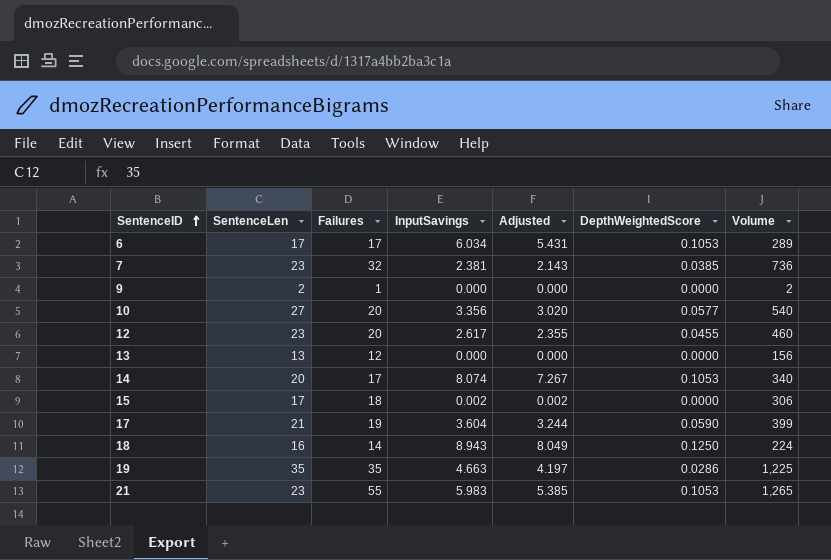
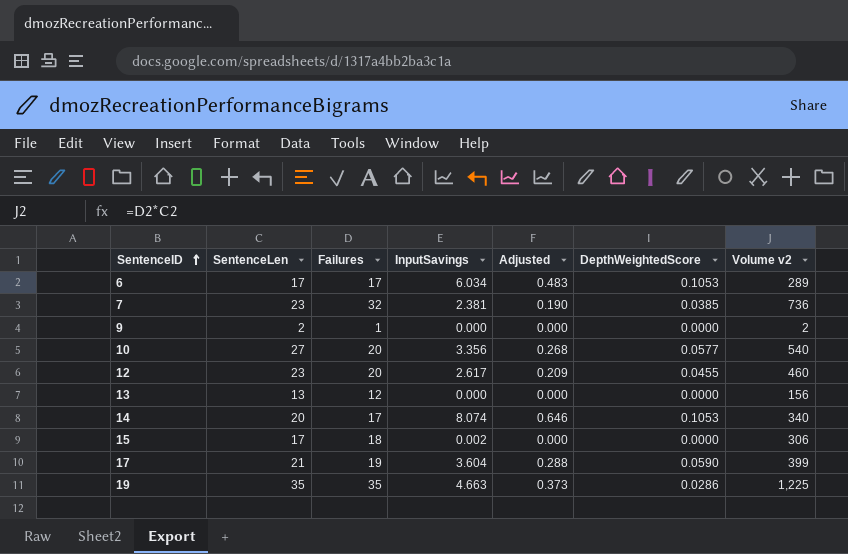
column Adjusted | formula: [InputSavings] * 0.9 -> [InputSavings] * 0.08
column name: Volume -> Volume v2
row 18: 16 | 14 | 8.943 | 8.049 | 0.1250 | 224 -> none
row 21: 23 | 55 | 5.983 | 5.385 | 0.1053 | 1,265 -> none

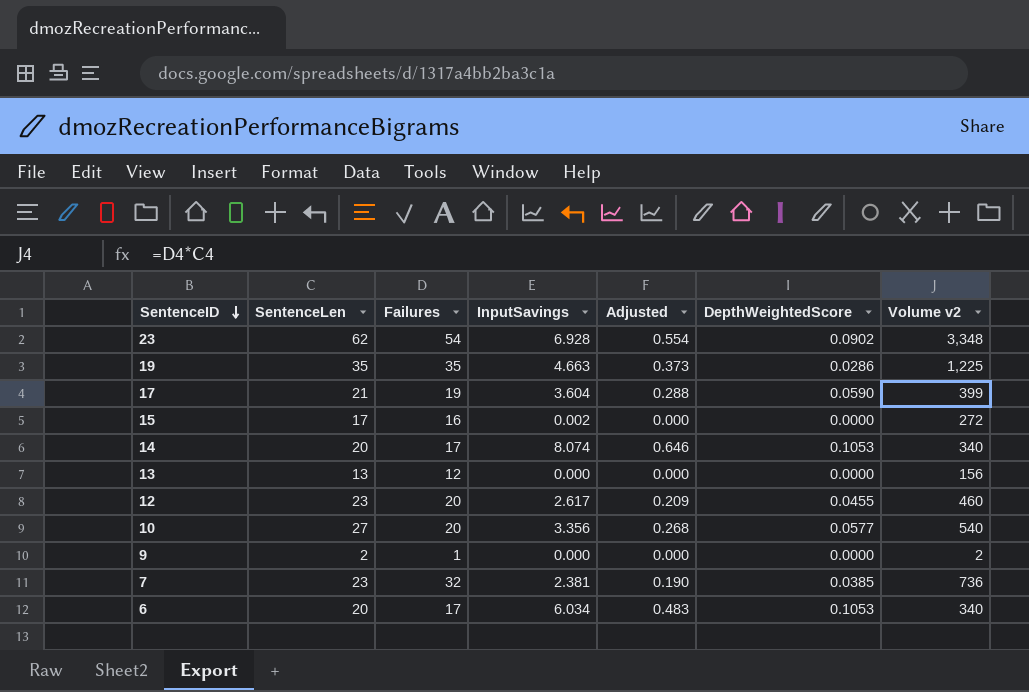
row order: SentenceID ascending -> SentenceID descending
row 23: none -> 62 | 54 | 6.928 | 0.554 | 0.0902 | 3,348
15 | Failures: 18 -> 16
15 | Volume v2: 306 -> 272
6 | SentenceLen: 17 -> 20
6 | Volume v2: 289 -> 340

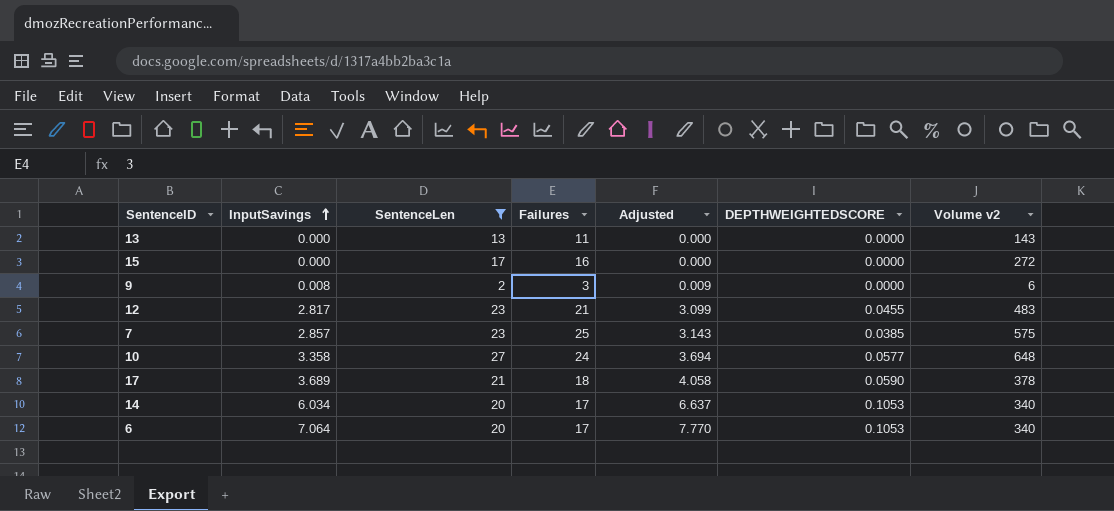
filter: none -> SentenceLen <= 27
row order: SentenceID descending -> InputSavings ascending
column InputSavings | position: 4 -> 2
column Adjusted | formula: [InputSavings] * 0.08 -> [InputSavings] * 1.1
column name: DepthWeightedScore -> DEPTHWEIGHTEDSCORE
13 | Failures: 12 -> 11
13 | Volume v2: 156 -> 143
15 | InputSavings: 0.002 -> 0.000
9 | InputSavings: 0.000 -> 0.008
9 | Failures: 1 -> 3
9 | Volume v2: 2 -> 6
12 | InputSavings: 2.617 -> 2.817
12 | Failures: 20 -> 21
12 | Volume v2: 460 -> 483
7 | InputSavings: 2.381 -> 2.857
7 | Failures: 32 -> 25
7 | Volume v2: 736 -> 575
10 | InputSavings: 3.356 -> 3.358
10 | Failures: 20 -> 24
10 | Volume v2: 540 -> 648
17 | InputSavings: 3.604 -> 3.689
17 | Failures: 19 -> 18
17 | Volume v2: 399 -> 378
14 | InputSavings: 8.074 -> 6.034
6 | InputSavings: 6.034 -> 7.064

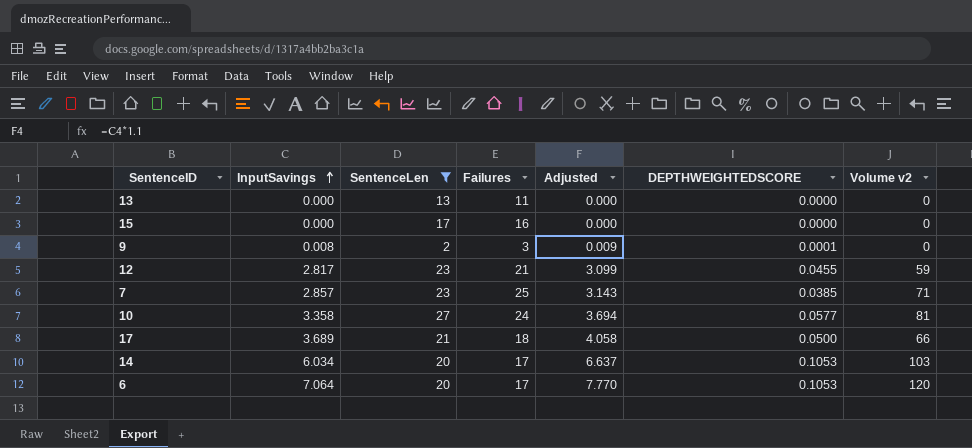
column Volume v2 | formula: [SentenceLen] * [Failures] -> [InputSavings] * [Failures]
9 | DEPTHWEIGHTEDSCORE: 0.0000 -> 0.0001
17 | DEPTHWEIGHTEDSCORE: 0.0590 -> 0.0500

